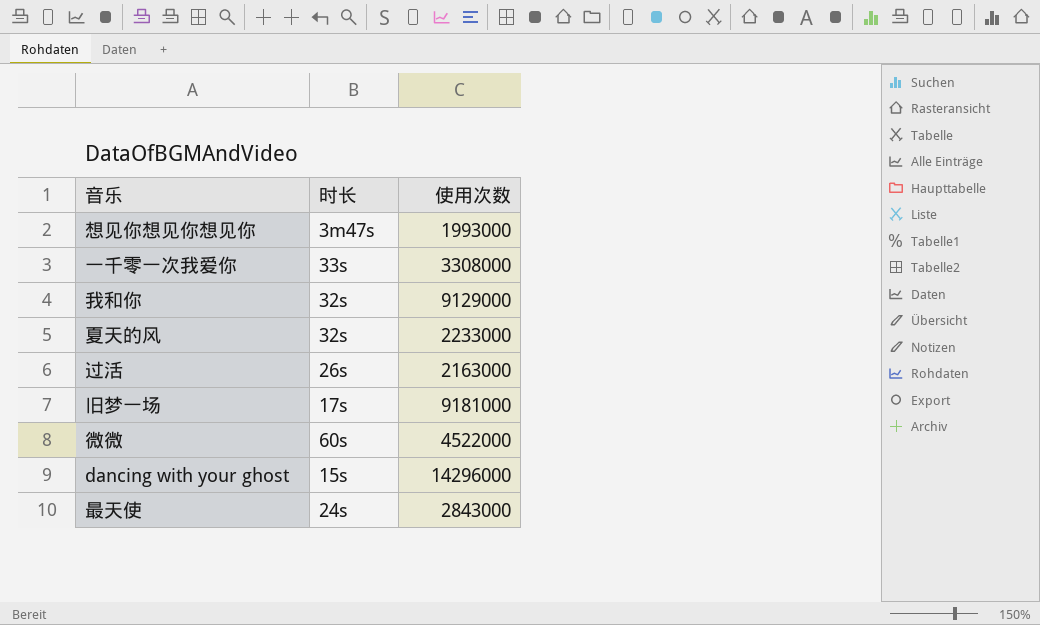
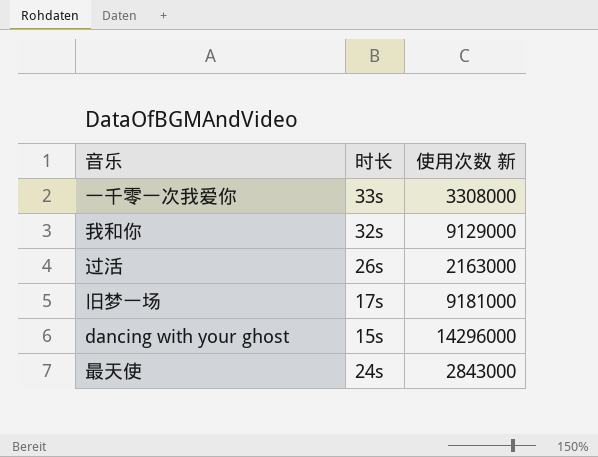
column name: 使用次数 -> 使用次数 新
row 想见你想见你想见你: 3m47s | 1993000 -> none
row 夏天的风: 32s | 2233000 -> none
row 微微: 60s | 4522000 -> none

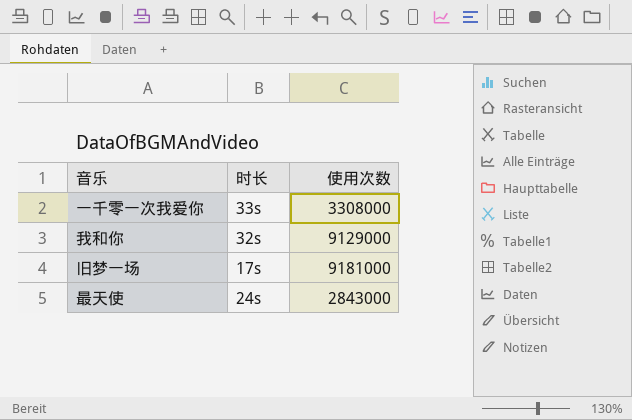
column name: 使用次数 新 -> 使用次数
row 过活: 26s | 2163000 -> none
row dancing with your ghost: 15s | 14296000 -> none

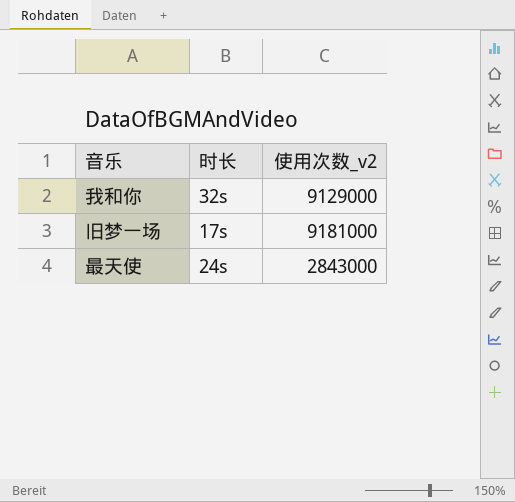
column name: 使用次数 -> 使用次数_v2
row 一千零一次我爱你: 33s | 3308000 -> none

